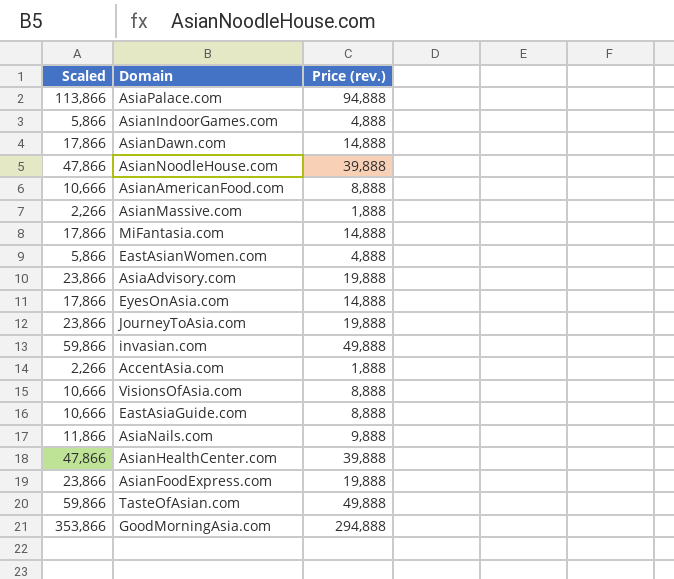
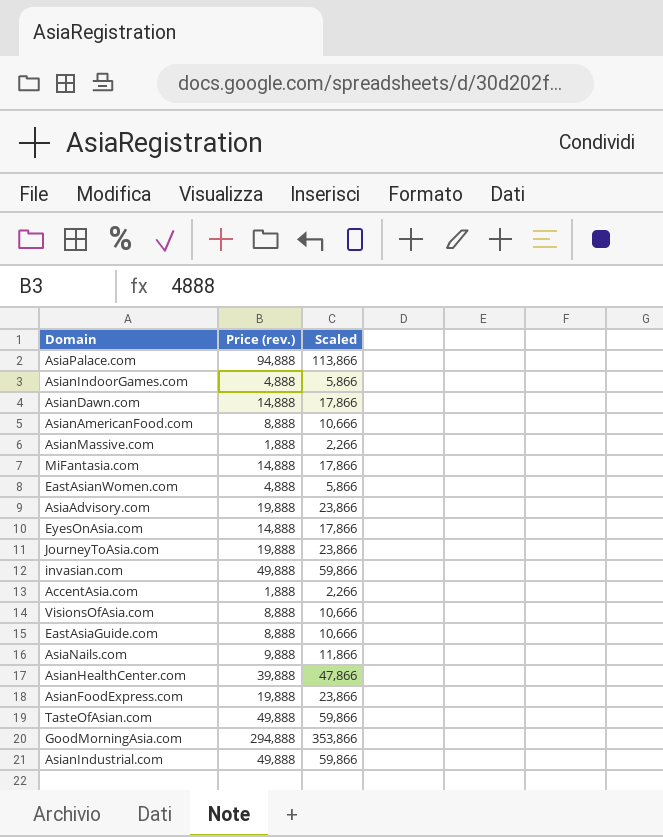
column Scaled | position: 1 -> 3
row AsianNoodleHouse.com: 47,866 | 39,888 -> none
row AsianIndustrial.com: none -> 49,888 | 59,866

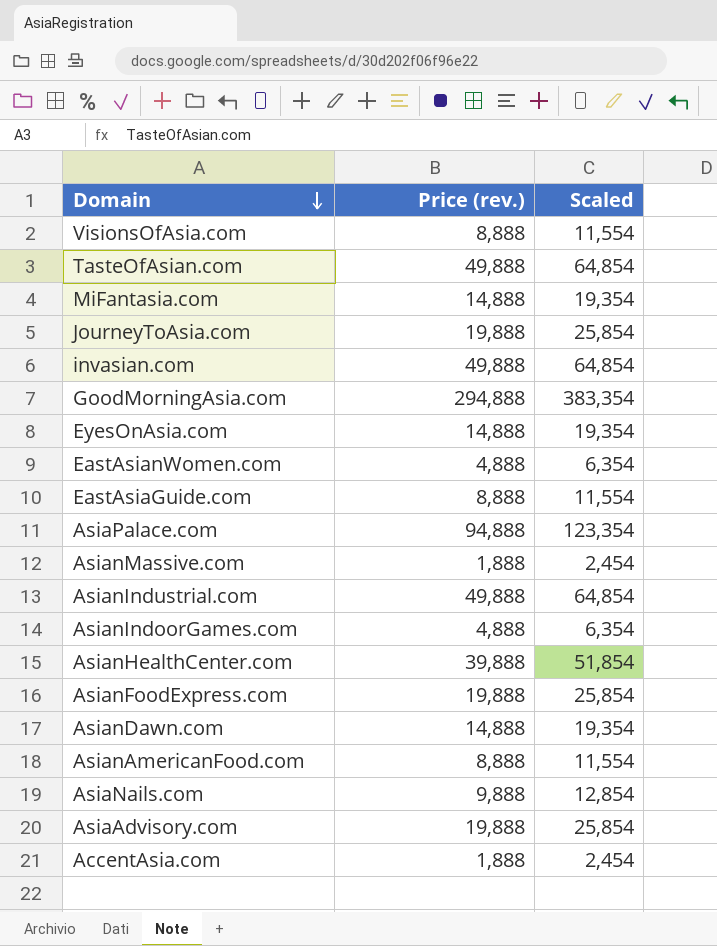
row order: none -> Domain descending
column Scaled | formula: [Price (rev.)] * 1.2 -> [Price (rev.)] * 1.3

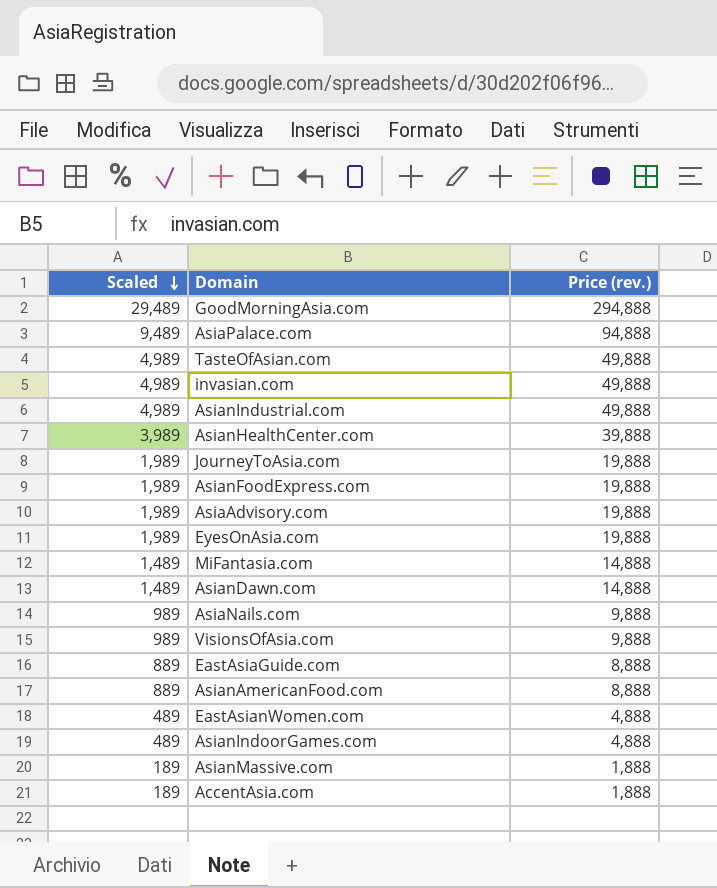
row order: Domain descending -> Scaled descending
column Scaled | formula: [Price (rev.)] * 1.3 -> [Price (rev.)] * 0.1
column Scaled | position: 3 -> 1
EyesOnAsia.com | Price (rev.): 14,888 -> 19,888
VisionsOfAsia.com | Price (rev.): 8,888 -> 9,888

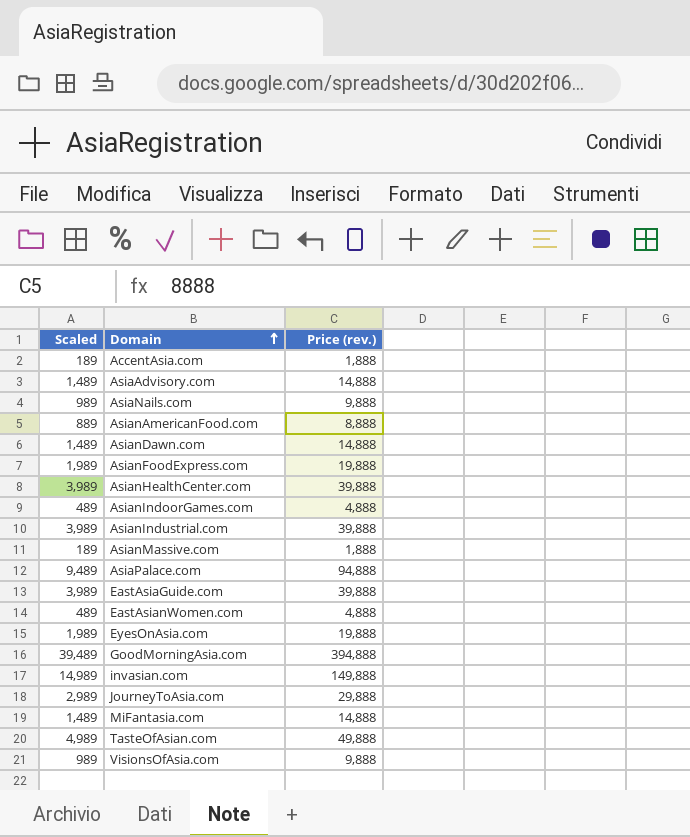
row order: Scaled descending -> Domain ascending
AsiaAdvisory.com | Scaled: 1,989 -> 1,489
AsiaAdvisory.com | Price (rev.): 19,888 -> 14,888
AsianIndustrial.com | Scaled: 4,989 -> 3,989
AsianIndustrial.com | Price (rev.): 49,888 -> 39,888
EastAsiaGuide.com | Scaled: 889 -> 3,989
EastAsiaGuide.com | Price (rev.): 8,888 -> 39,888
GoodMorningAsia.com | Scaled: 29,489 -> 39,489
GoodMorningAsia.com | Price (rev.): 294,888 -> 394,888
invasian.com | Scaled: 4,989 -> 14,989
invasian.com | Price (rev.): 49,888 -> 149,888
JourneyToAsia.com | Scaled: 1,989 -> 2,989
JourneyToAsia.com | Price (rev.): 19,888 -> 29,888

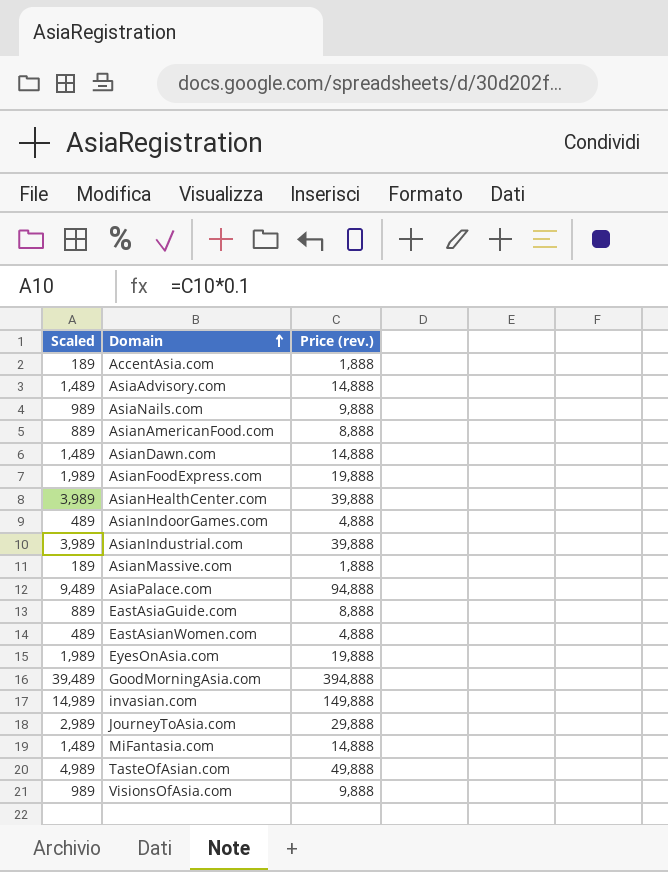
EastAsiaGuide.com | Scaled: 3,989 -> 889
EastAsiaGuide.com | Price (rev.): 39,888 -> 8,888

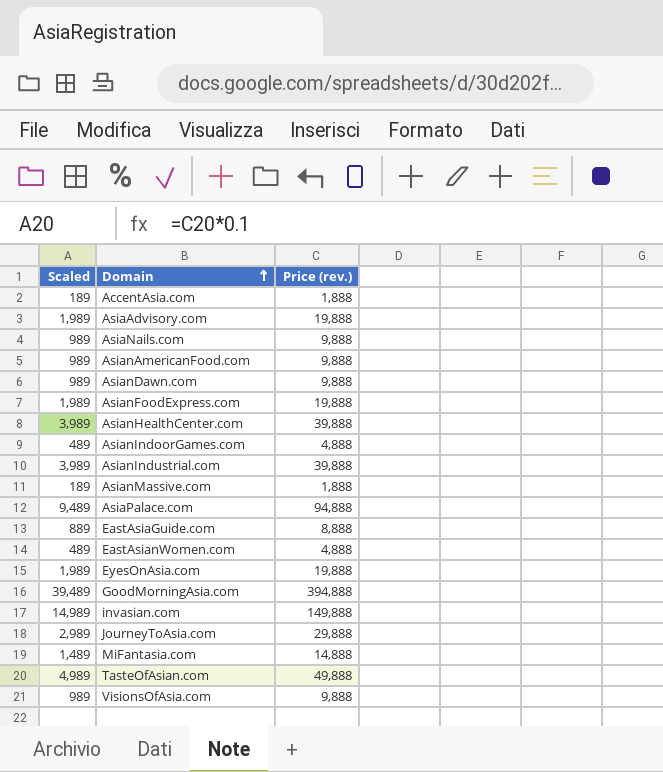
AsiaAdvisory.com | Scaled: 1,489 -> 1,989
AsiaAdvisory.com | Price (rev.): 14,888 -> 19,888
AsianAmericanFood.com | Scaled: 889 -> 989
AsianAmericanFood.com | Price (rev.): 8,888 -> 9,888
AsianDawn.com | Scaled: 1,489 -> 989
AsianDawn.com | Price (rev.): 14,888 -> 9,888

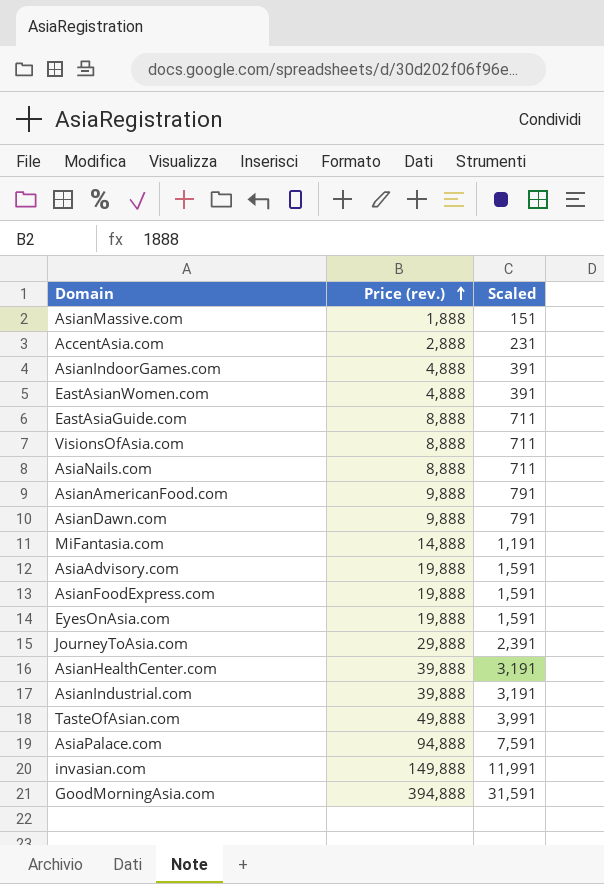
row order: Domain ascending -> Price (rev.) ascending
column Scaled | formula: [Price (rev.)] * 0.1 -> [Price (rev.)] * 0.08
column Scaled | position: 1 -> 3
AccentAsia.com | Price (rev.): 1,888 -> 2,888
VisionsOfAsia.com | Price (rev.): 9,888 -> 8,888
AsiaNails.com | Price (rev.): 9,888 -> 8,888

